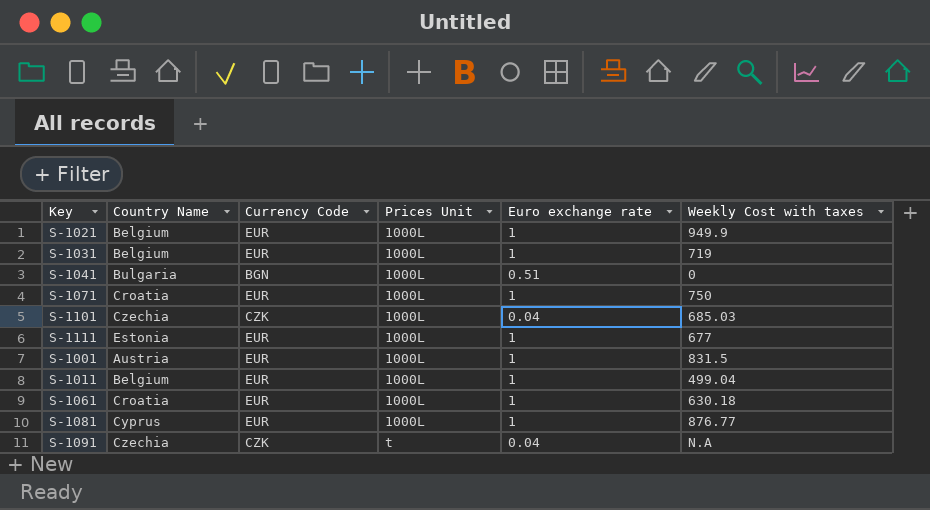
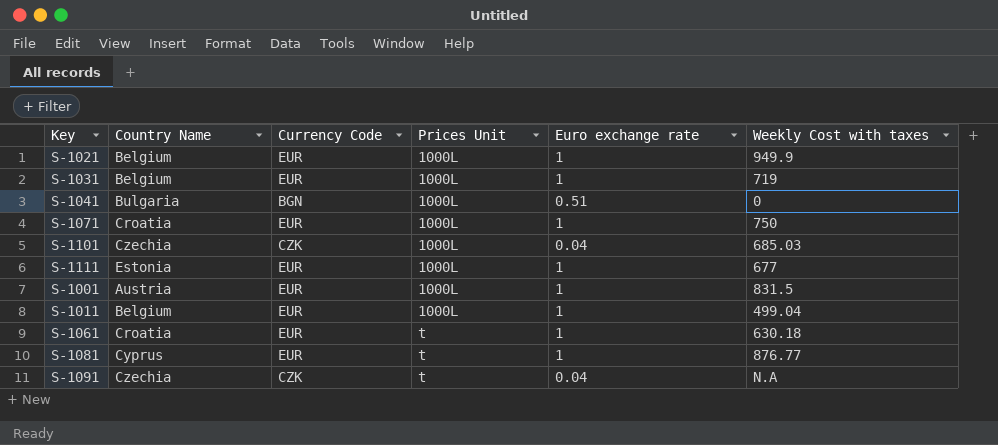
S-1061 | Prices Unit: 1000L -> t
S-1081 | Prices Unit: 1000L -> t

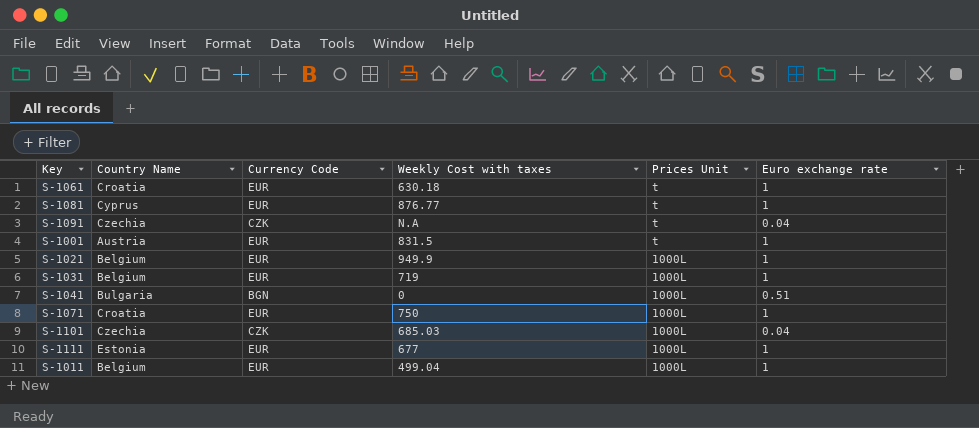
row order: Prices Unit ascending -> Prices Unit descending
column Weekly Cost with taxes | position: 6 -> 4
S-1001 | Prices Unit: 1000L -> t

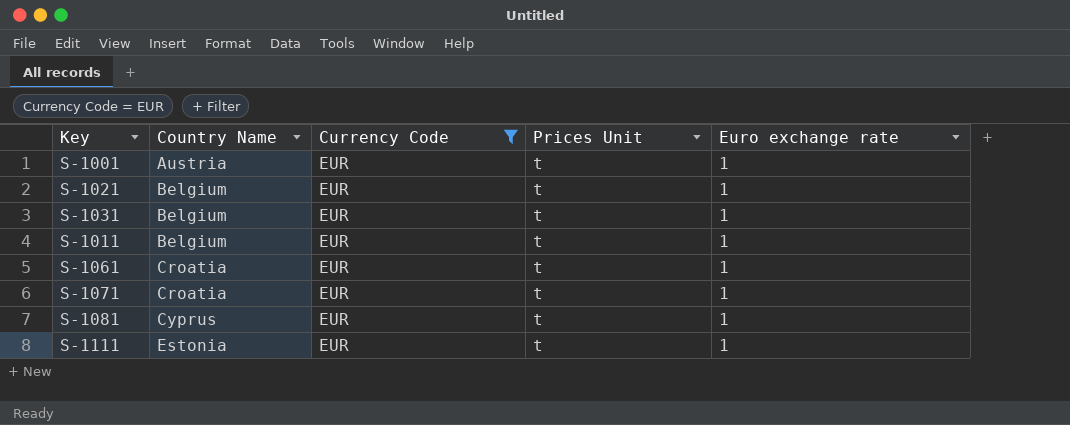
filter: none -> Currency Code = EUR
row order: Prices Unit descending -> Country Name ascending
column Weekly Cost with taxes | position: 4 -> none
S-1021 | Prices Unit: 1000L -> t
S-1031 | Prices Unit: 1000L -> t
S-1011 | Prices Unit: 1000L -> t
S-1071 | Prices Unit: 1000L -> t
S-1111 | Prices Unit: 1000L -> t

